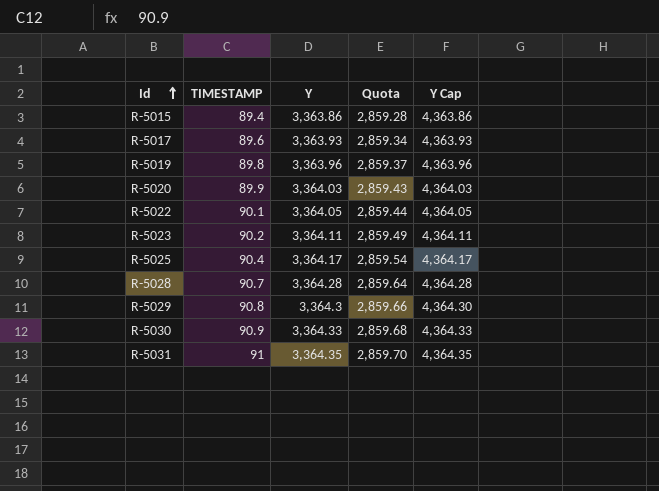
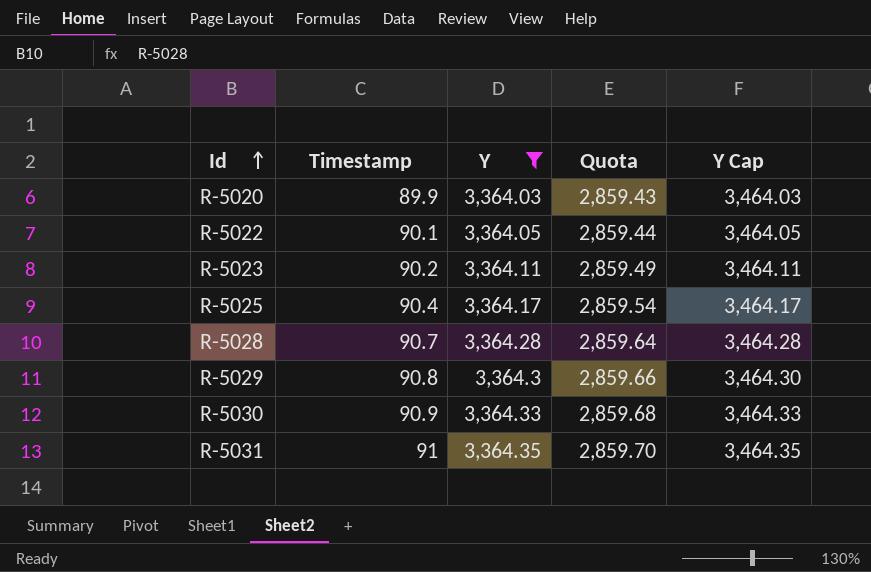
filter: none -> Y >= 3,364.03
column name: TIMESTAMP -> Timestamp
column Y Cap | formula: [Y] + 1000 -> [Y] + 100

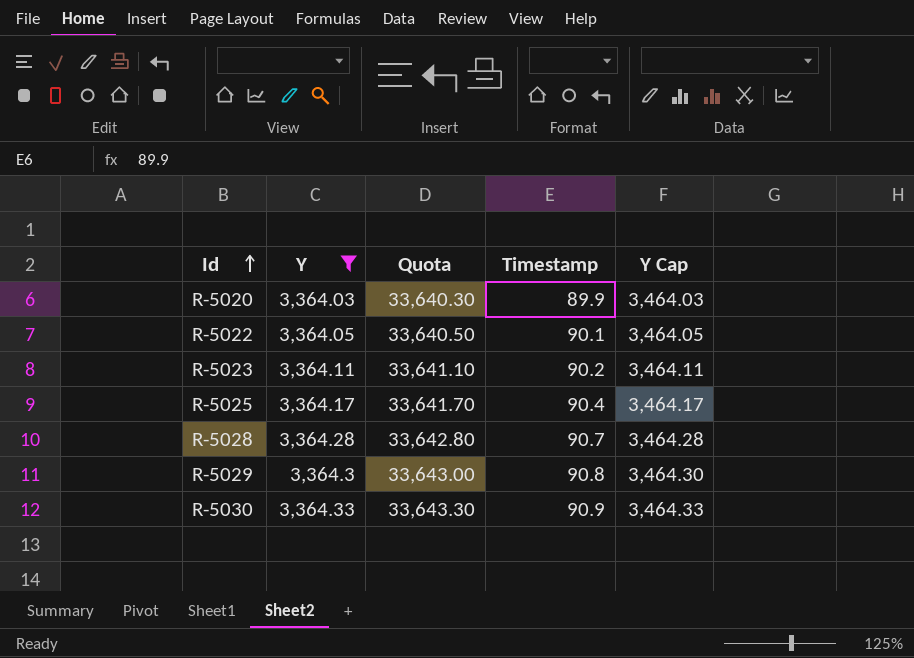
column Quota | formula: [Y] * 0.85 -> [Y] * 10
column Timestamp | position: 2 -> 4
row R-5031: 91 | 3,364.35 | 2,859.70 | 3,464.35 -> none

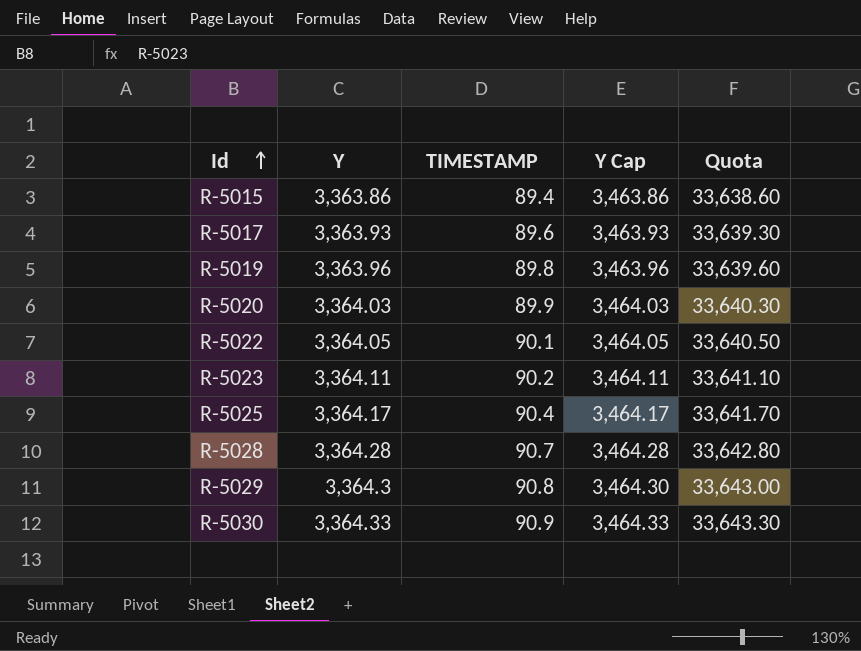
filter: Y >= 3,364.03 -> none
column name: Timestamp -> TIMESTAMP
column Quota | position: 3 -> 5

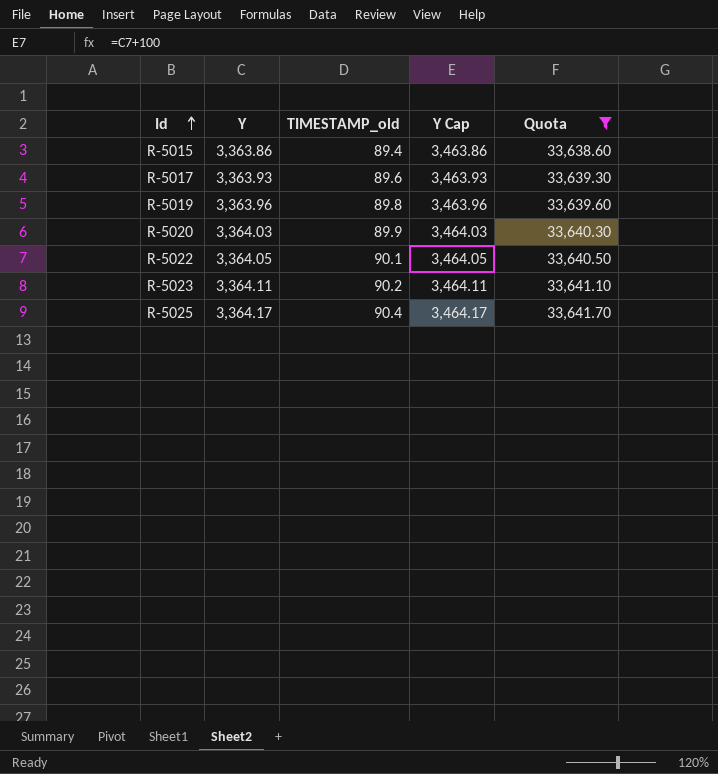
filter: none -> Quota <= 33,641.70
column name: TIMESTAMP -> TIMESTAMP_old

